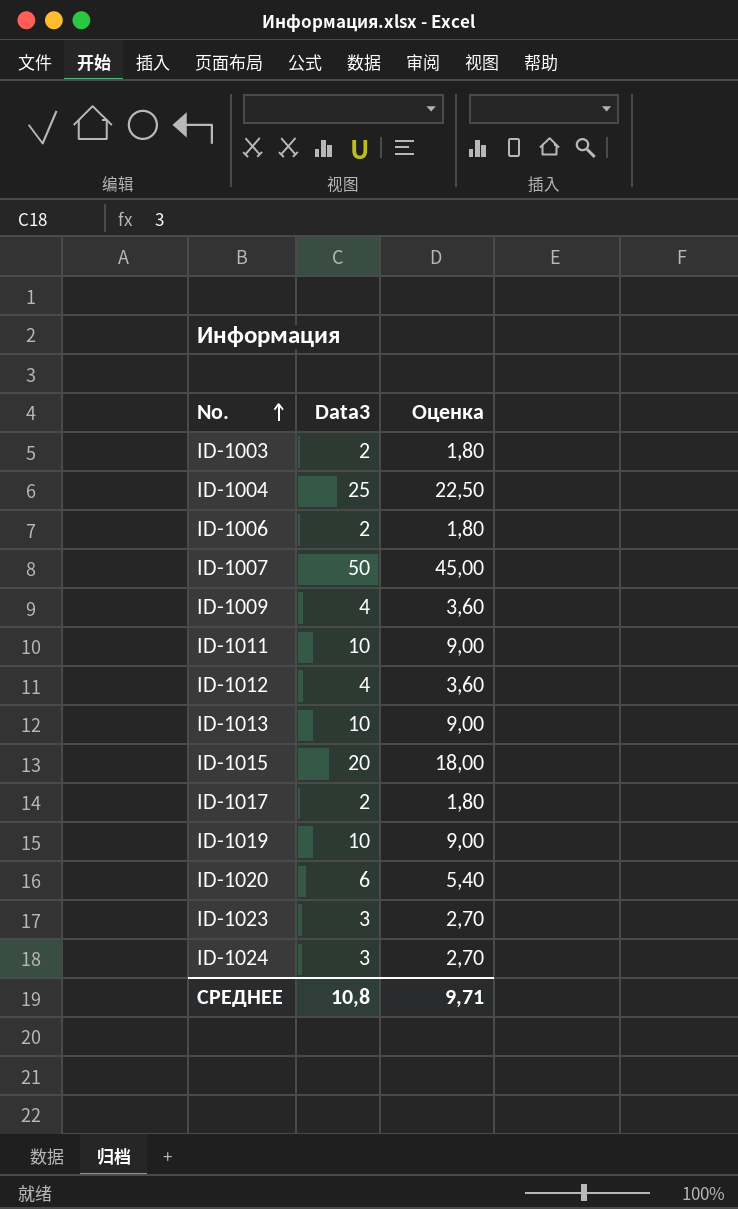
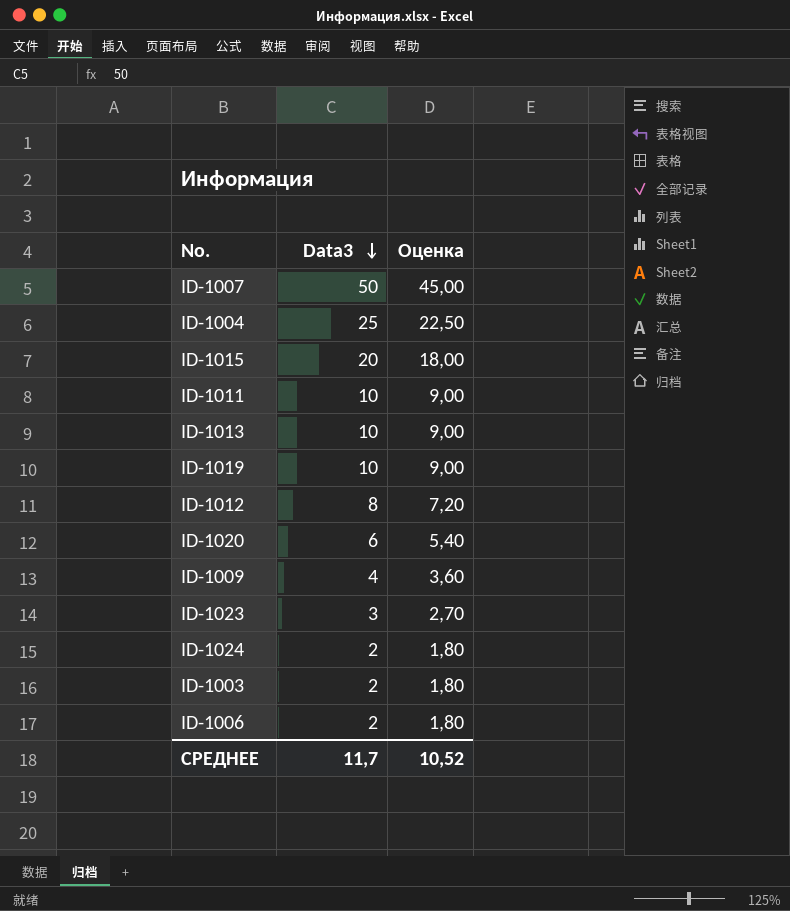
row order: No. ascending -> Data3 descending
row ID-1017: 2 | 1,80 -> none
ID-1012 | Data3: 4 -> 8
ID-1012 | Оценка: 3,60 -> 7,20
ID-1024 | Data3: 3 -> 2
ID-1024 | Оценка: 2,70 -> 1,80
СРЕДНЕЕ | Data3: 10,8 -> 11,7
СРЕДНЕЕ | Оценка: 9,71 -> 10,52

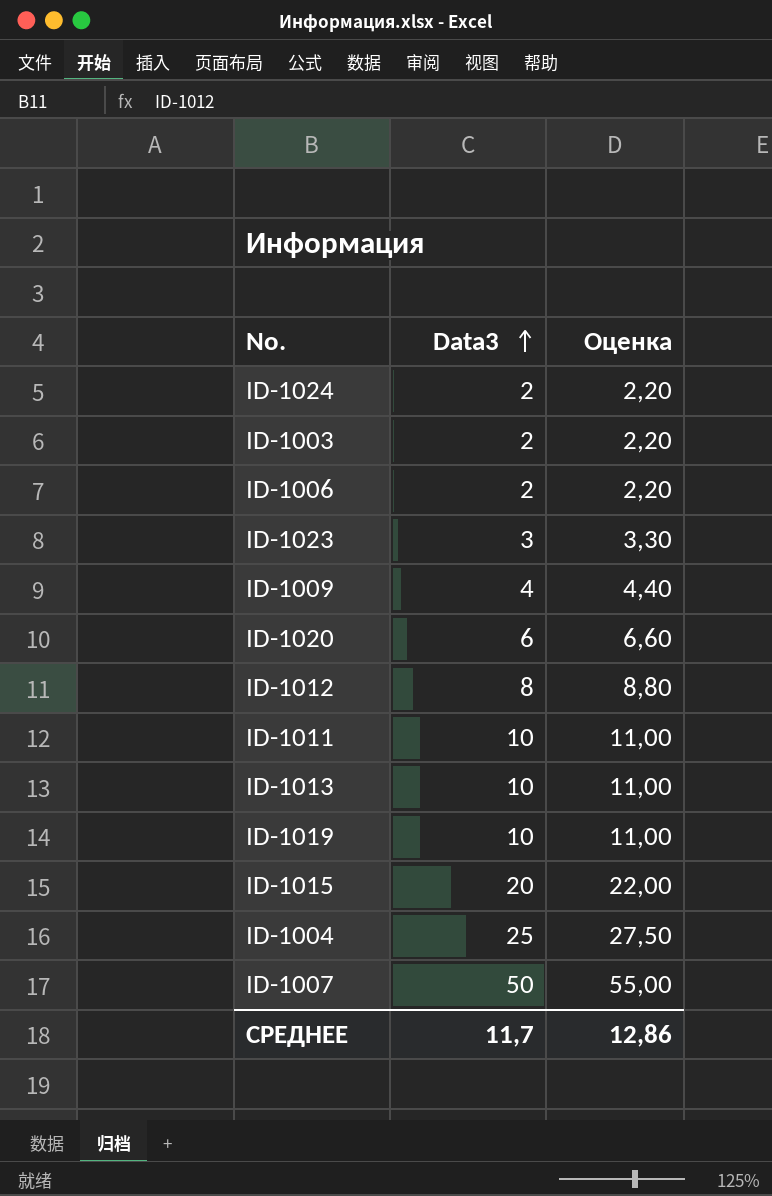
row order: Data3 descending -> Data3 ascending
column Оценка | formula: [Data3] * 0,9 -> [Data3] * 1,1
СРЕДНЕЕ | Оценка: 10,52 -> 12,86

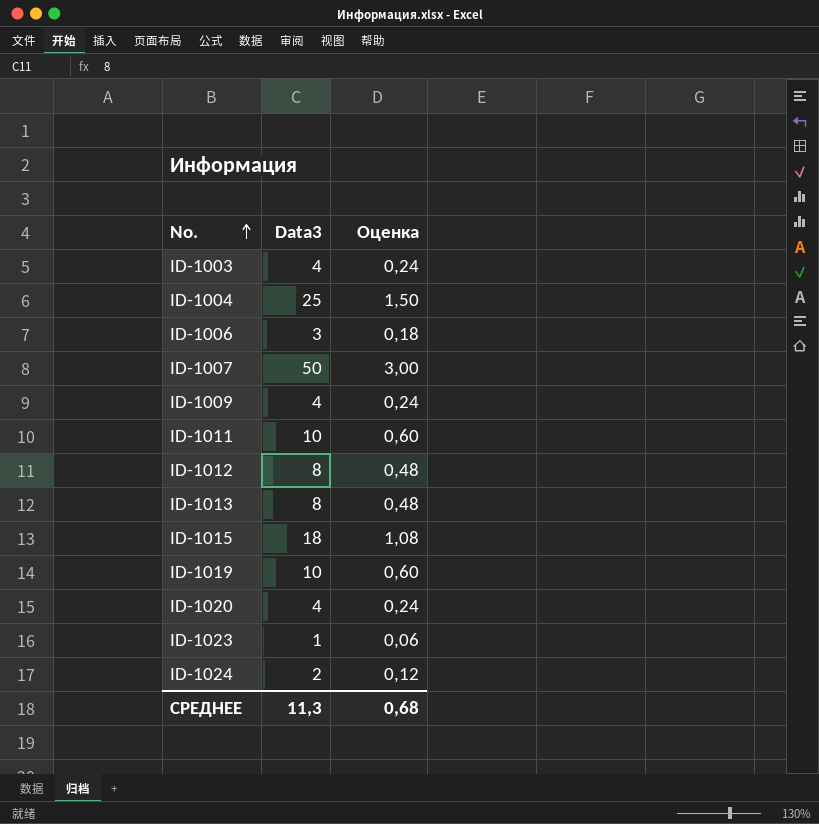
row order: Data3 ascending -> No. ascending
column Оценка | formula: [Data3] * 1,1 -> [Data3] * 0,06
ID-1003 | Data3: 2 -> 4
ID-1006 | Data3: 2 -> 3
ID-1013 | Data3: 10 -> 8
ID-1015 | Data3: 20 -> 18
ID-1020 | Data3: 6 -> 4
ID-1023 | Data3: 3 -> 1
СРЕДНЕЕ | Data3: 11,7 -> 11,3
СРЕДНЕЕ | Оценка: 12,86 -> 0,68

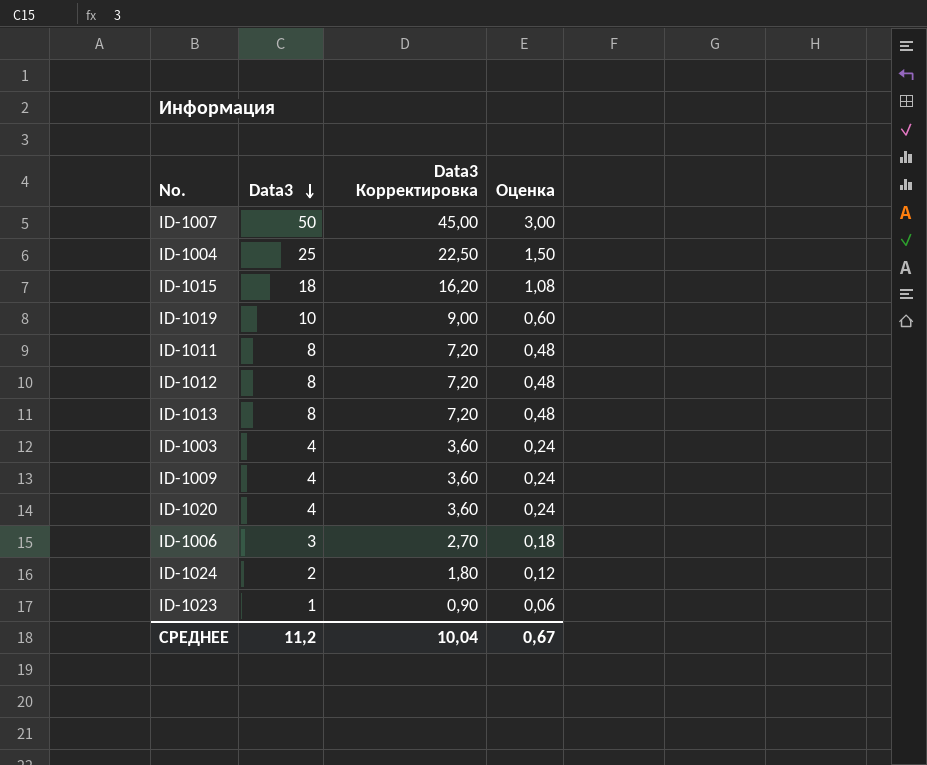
row order: No. ascending -> Data3 descending
column Data3 Корректировка | formula: none -> [Data3] * 0,9
ID-1011 | Data3: 10 -> 8
ID-1011 | Оценка: 0,60 -> 0,48
СРЕДНЕЕ | Data3: 11,3 -> 11,2
СРЕДНЕЕ | Оценка: 0,68 -> 0,67

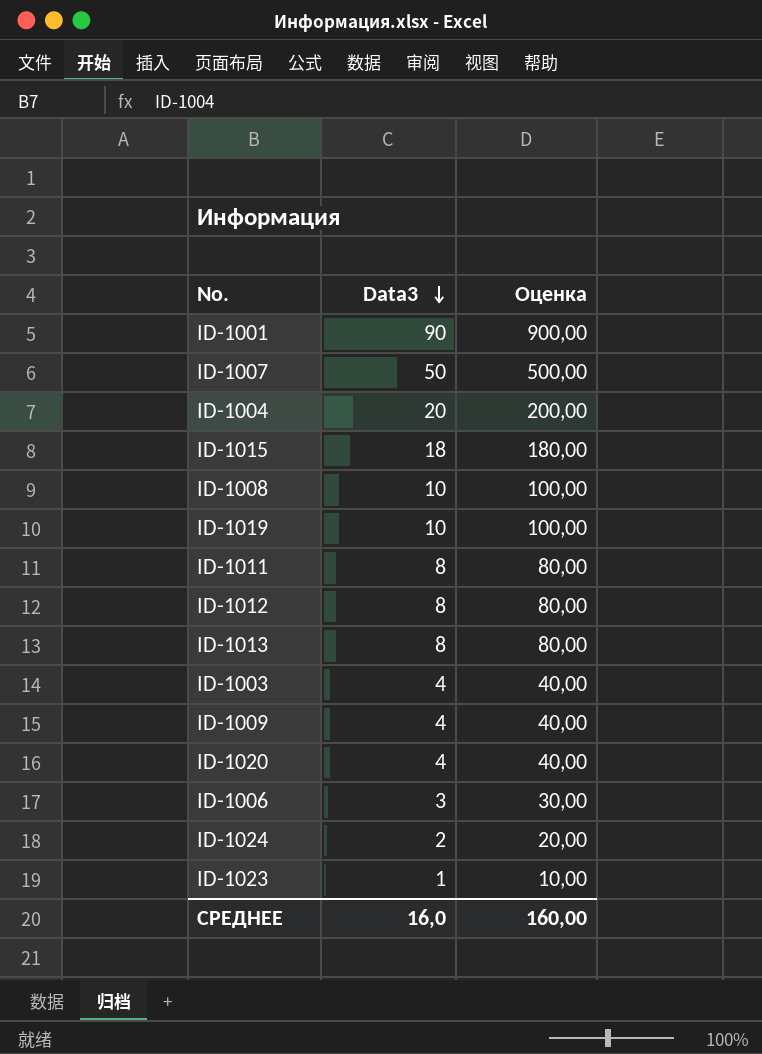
column Data3 Корректировка | formula: [Data3] * 0,9 -> none
column Оценка | formula: [Data3] * 0,06 -> [Data3] * 10
row ID-1001: none -> 90 | 900,00
ID-1004 | Data3: 25 -> 20
row ID-1008: none -> 10 | 100,00
СРЕДНЕЕ | Data3: 11,2 -> 16,0
СРЕДНЕЕ | Оценка: 0,67 -> 160,00

